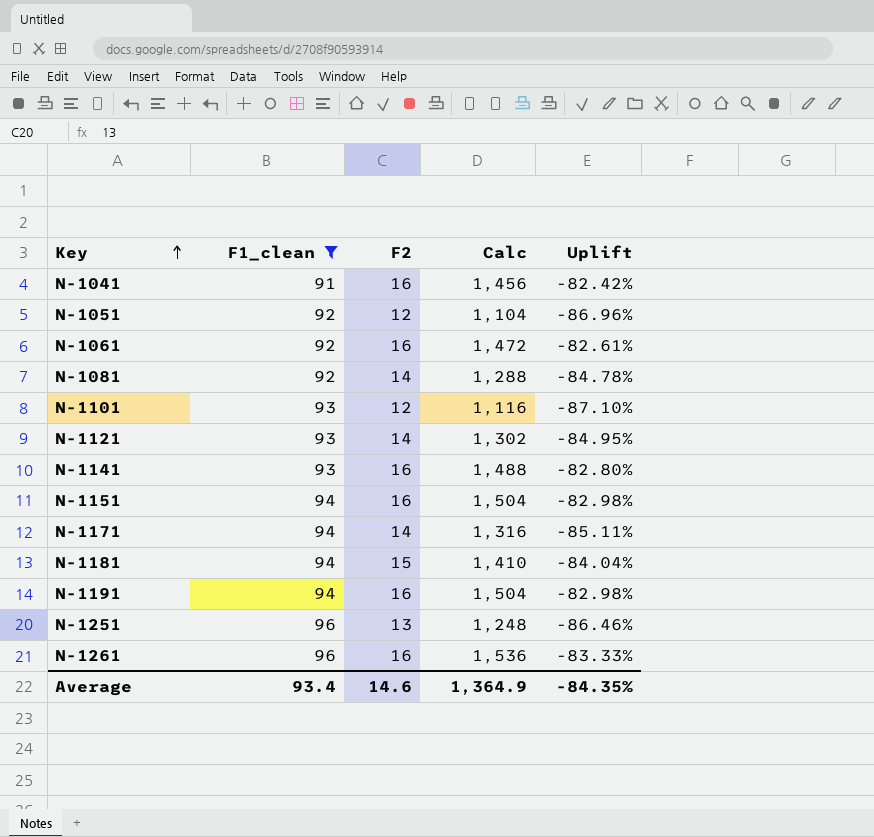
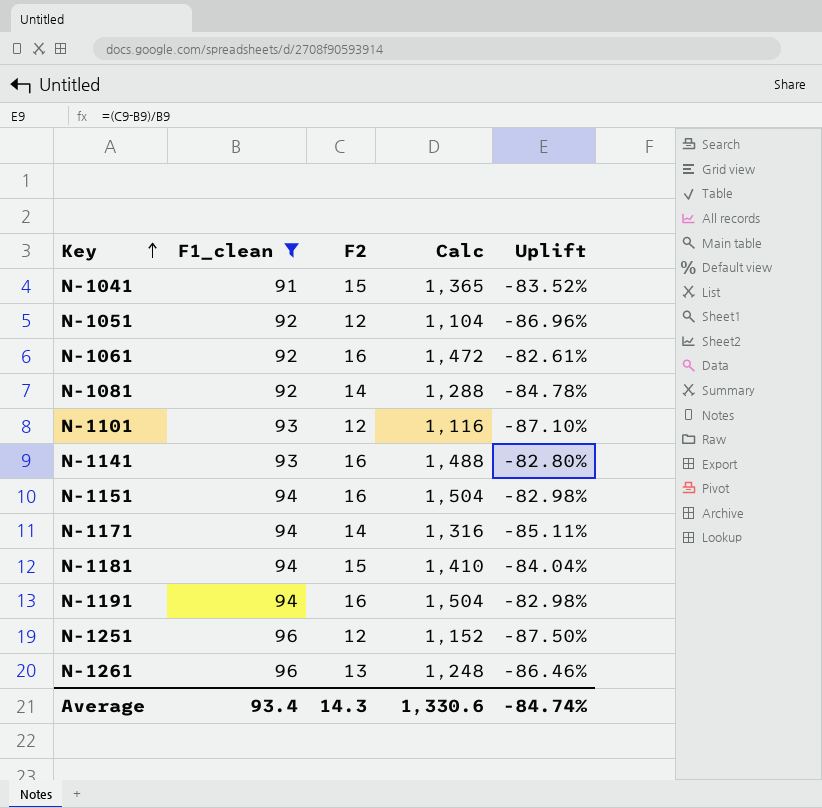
row N-1121: 93 | 14 | 1,302 | -84.95% -> none
N-1041 | F2: 16 -> 15
N-1041 | Calc: 1,456 -> 1,365
N-1041 | Uplift: -82.42% -> -83.52%
N-1251 | F2: 13 -> 12
N-1251 | Calc: 1,248 -> 1,152
N-1251 | Uplift: -86.46% -> -87.50%
N-1261 | F2: 16 -> 13
N-1261 | Calc: 1,536 -> 1,248
N-1261 | Uplift: -83.33% -> -86.46%
Average | F2: 14.6 -> 14.3
Average | Calc: 1,364.9 -> 1,330.6
Average | Uplift: -84.35% -> -84.74%

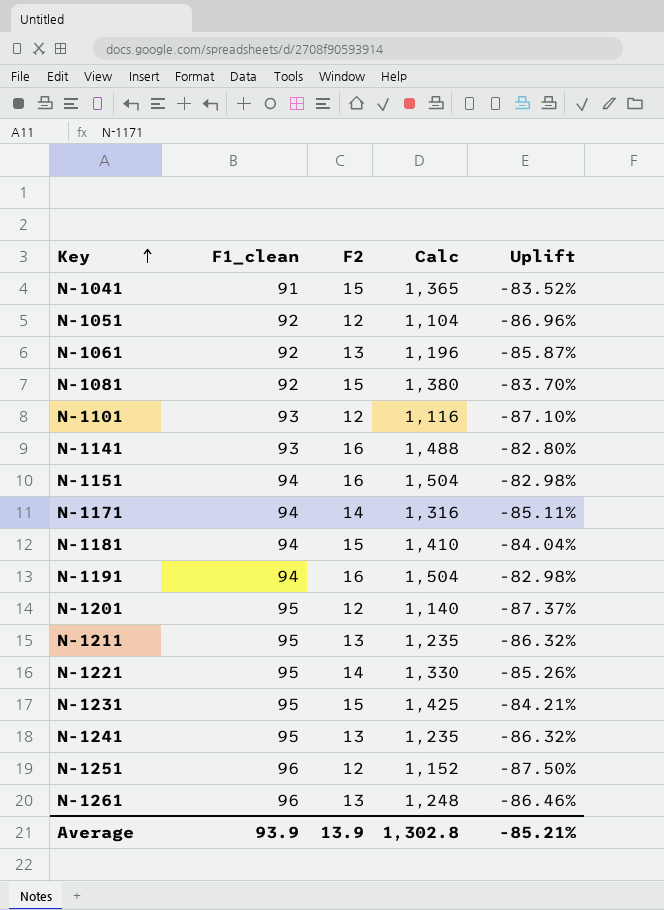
filter: F1_clean != 95 -> none
N-1061 | F2: 16 -> 13
N-1061 | Calc: 1,472 -> 1,196
N-1061 | Uplift: -82.61% -> -85.87%
N-1081 | F2: 14 -> 15
N-1081 | Calc: 1,288 -> 1,380
N-1081 | Uplift: -84.78% -> -83.70%
Average | F1_clean: 93.4 -> 93.9
Average | F2: 14.3 -> 13.9
Average | Calc: 1,330.6 -> 1,302.8
Average | Uplift: -84.74% -> -85.21%

